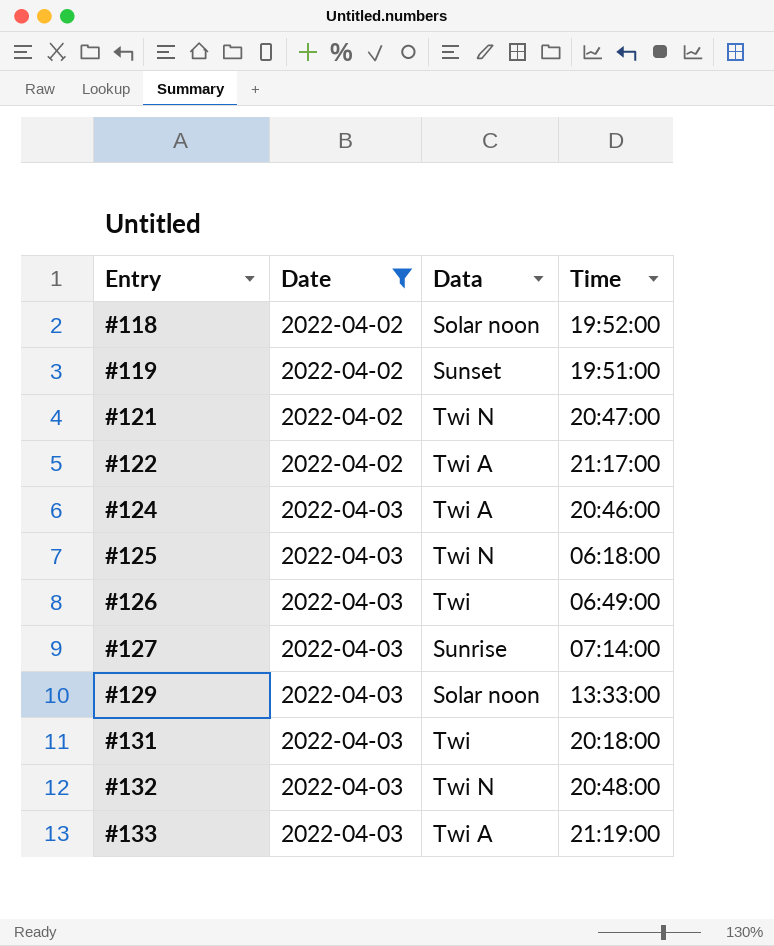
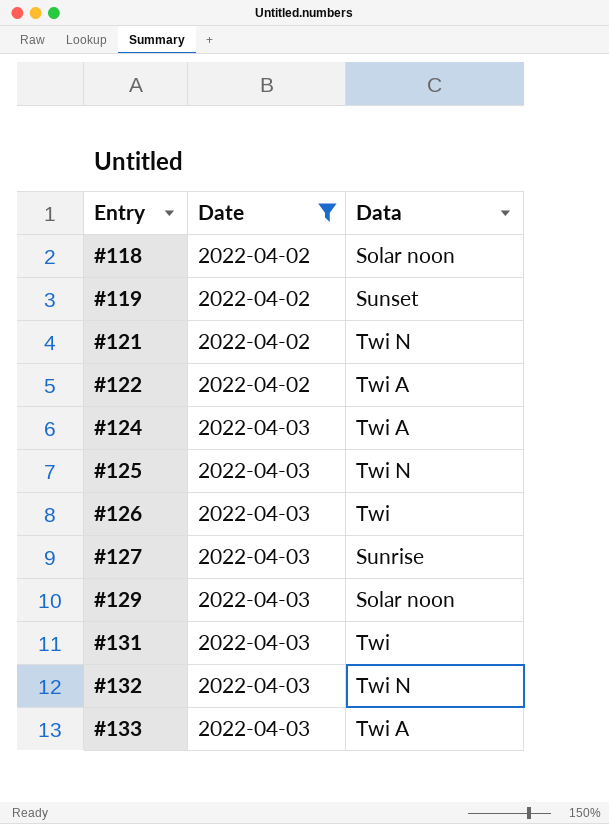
column Time | position: 4 -> none

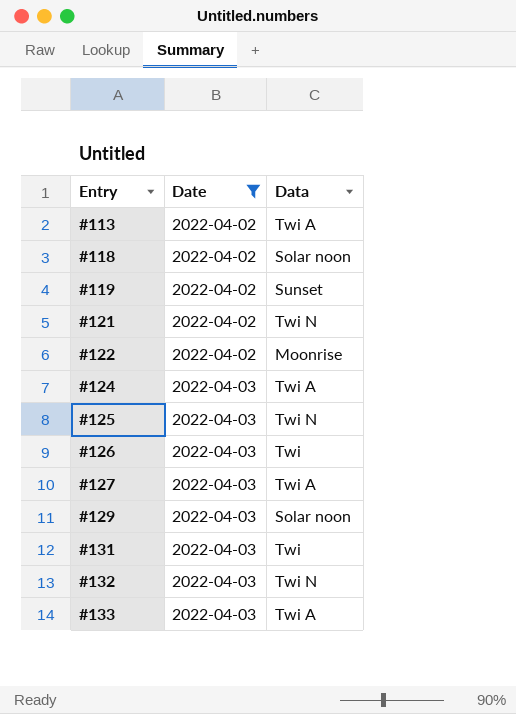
row #113: none -> 2022-04-02 | Twi A
#122 | Data: Twi A -> Moonrise
#127 | Data: Sunrise -> Twi A

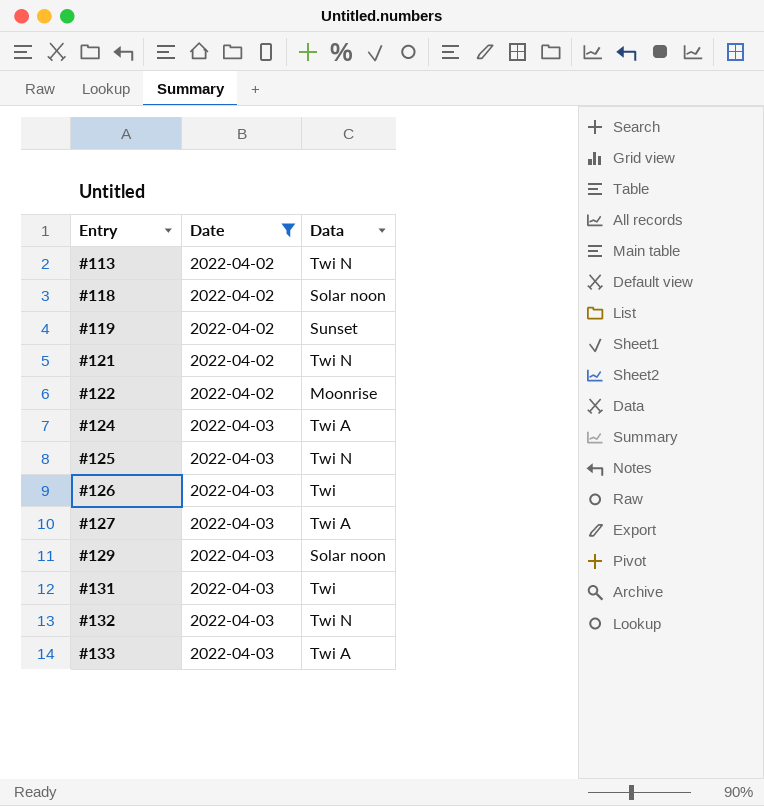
#113 | Data: Twi A -> Twi N

